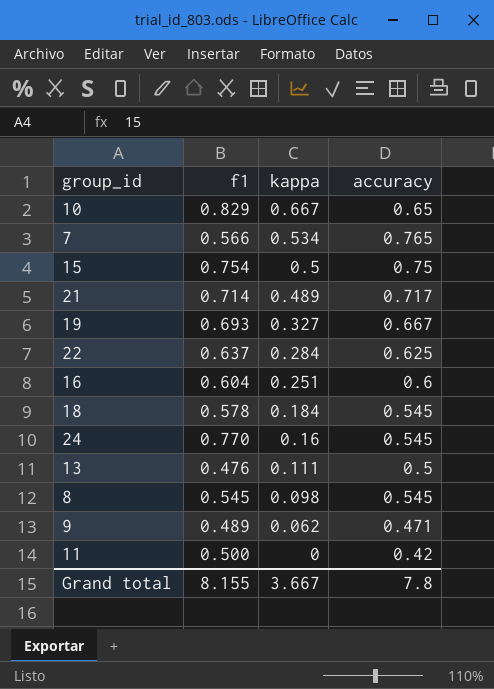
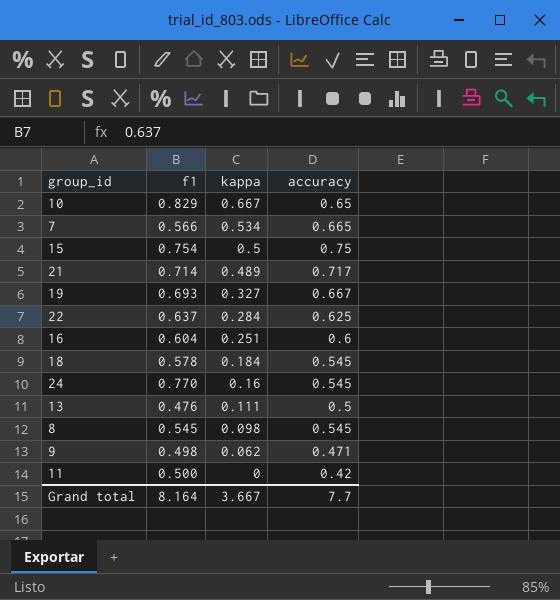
7 | accuracy: 0.765 -> 0.665
9 | f1: 0.489 -> 0.498
Grand total | f1: 8.155 -> 8.164
Grand total | accuracy: 7.8 -> 7.7

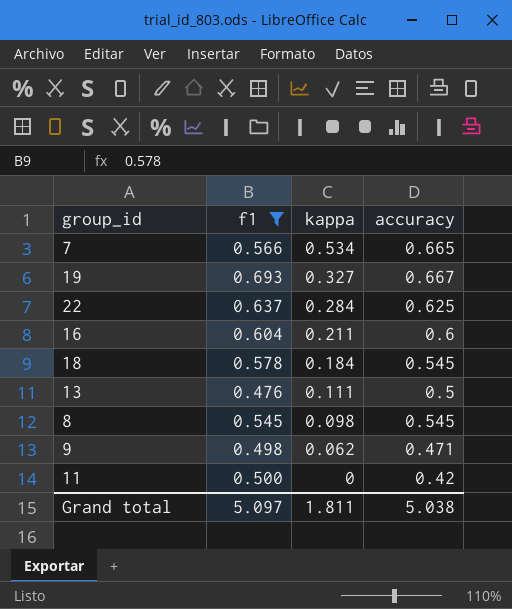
filter: none -> f1 <= 0.693
16 | kappa: 0.251 -> 0.211
Grand total | f1: 8.164 -> 5.097
Grand total | kappa: 3.667 -> 1.811
Grand total | accuracy: 7.7 -> 5.038

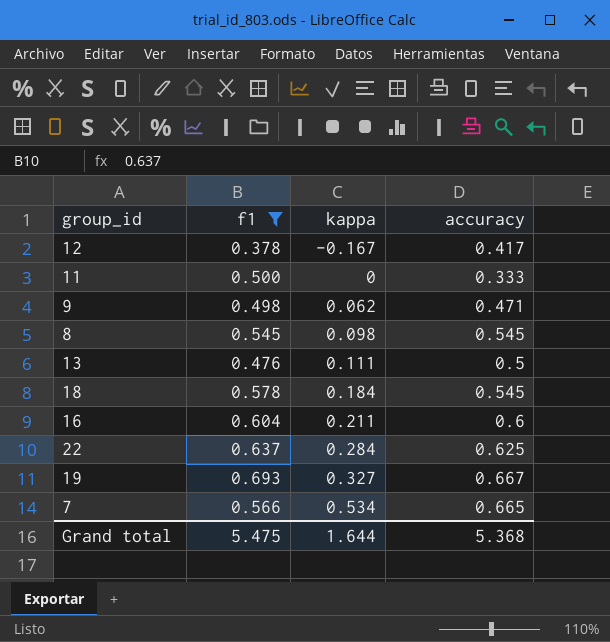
row order: kappa descending -> kappa ascending
row 12: none -> 0.378 | -0.167 | 0.417
11 | accuracy: 0.42 -> 0.333
Grand total | f1: 5.097 -> 5.475
Grand total | kappa: 1.811 -> 1.644
Grand total | accuracy: 5.038 -> 5.368

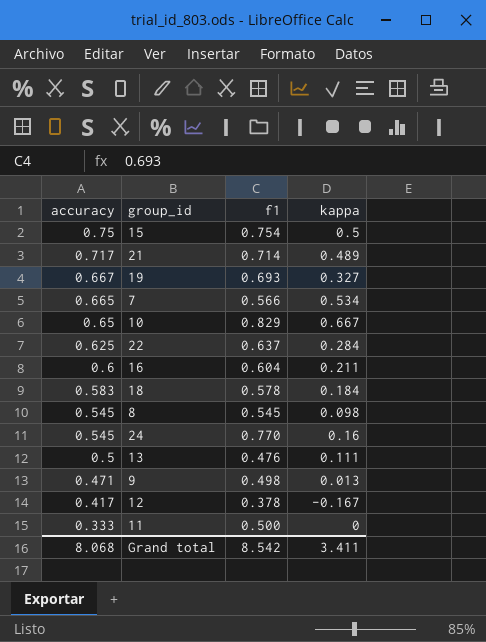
filter: f1 <= 0.693 -> none
row order: kappa ascending -> accuracy descending
column accuracy | position: 4 -> 1
18 | accuracy: 0.545 -> 0.583
9 | kappa: 0.062 -> 0.013
Grand total | accuracy: 5.368 -> 8.068
Grand total | f1: 5.475 -> 8.542
Grand total | kappa: 1.644 -> 3.411

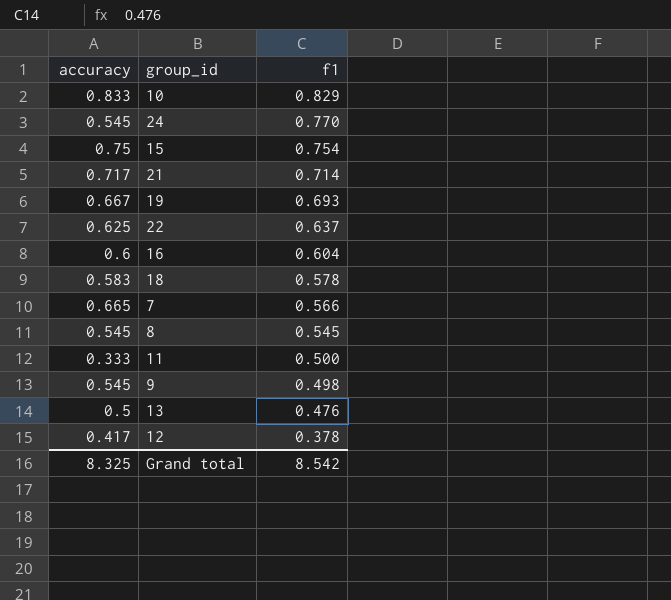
row order: accuracy descending -> f1 descending
column kappa | position: 4 -> none
10 | accuracy: 0.65 -> 0.833
9 | accuracy: 0.471 -> 0.545
Grand total | accuracy: 8.068 -> 8.325

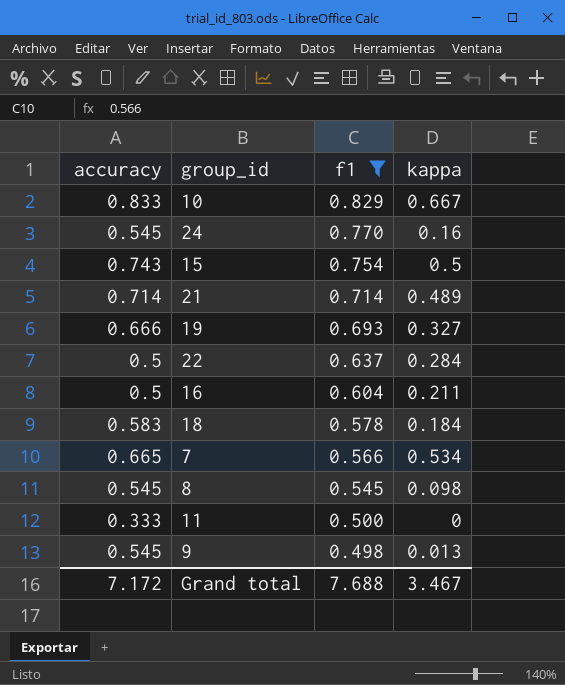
filter: none -> f1 >= 0.498
column kappa | position: none -> 4
15 | accuracy: 0.75 -> 0.743
21 | accuracy: 0.717 -> 0.714
19 | accuracy: 0.667 -> 0.666
22 | accuracy: 0.625 -> 0.5
16 | accuracy: 0.6 -> 0.5
Grand total | accuracy: 8.325 -> 7.172
Grand total | f1: 8.542 -> 7.688

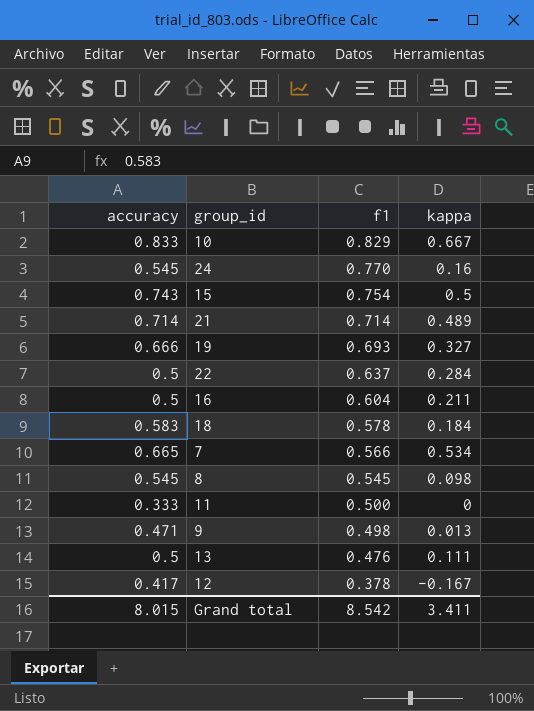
filter: f1 >= 0.498 -> none
9 | accuracy: 0.545 -> 0.471
Grand total | accuracy: 7.172 -> 8.015
Grand total | f1: 7.688 -> 8.542
Grand total | kappa: 3.467 -> 3.411

